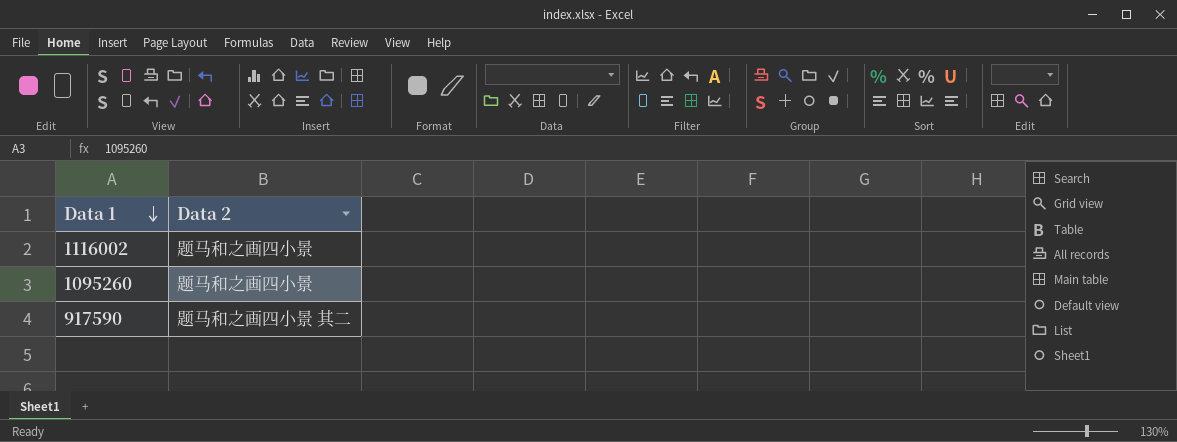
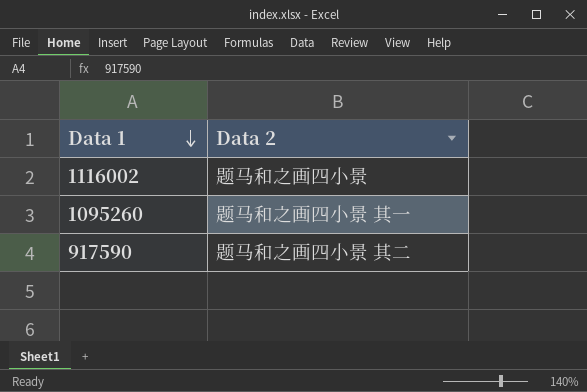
1095260 | Data 2: 题马和之画四小景 -> 题马和之画四小景 其一

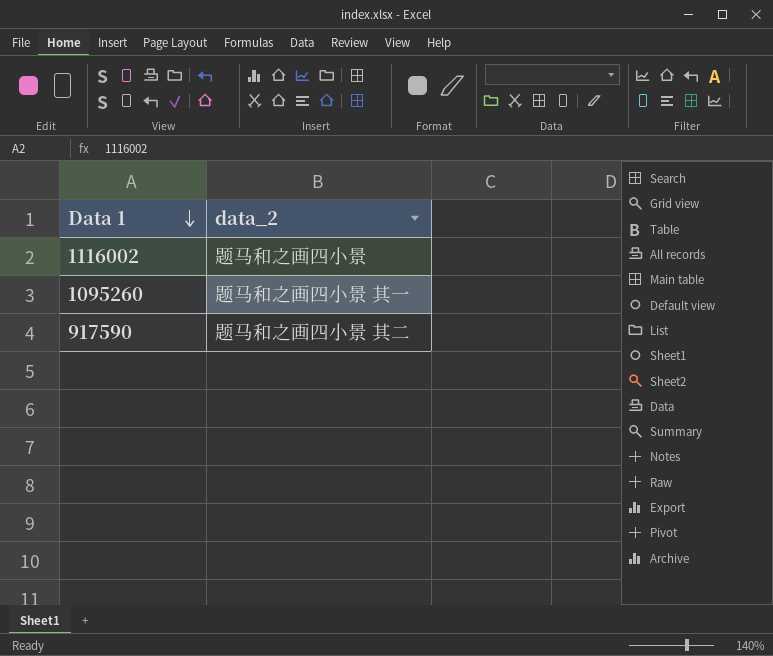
column name: Data 2 -> data_2

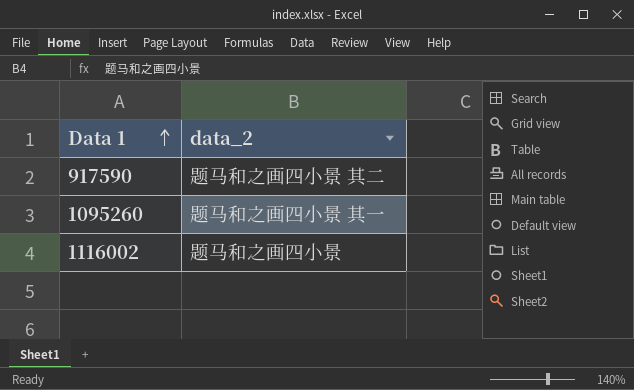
row order: Data 1 descending -> Data 1 ascending

